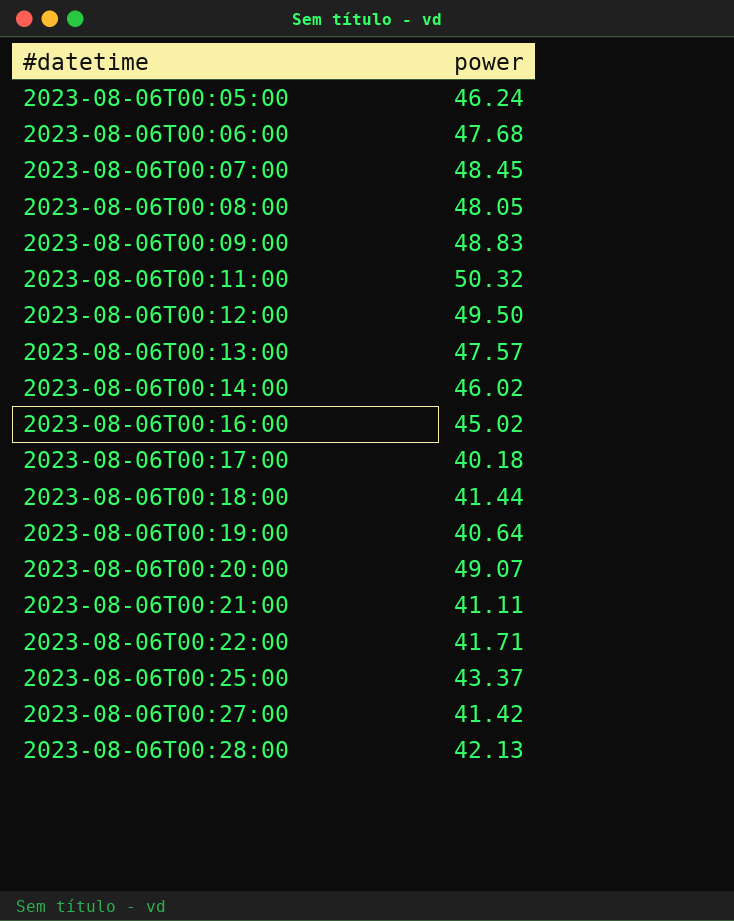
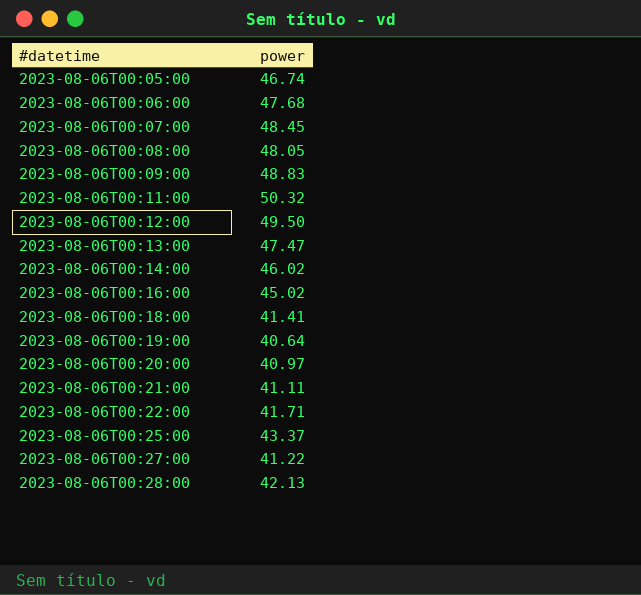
row 2023-08-06T00:17:00: 40.18 -> none
2023-08-06T00:05:00 | power: 46.24 -> 46.74
2023-08-06T00:13:00 | power: 47.57 -> 47.47
2023-08-06T00:18:00 | power: 41.44 -> 41.41
2023-08-06T00:20:00 | power: 49.07 -> 40.97
2023-08-06T00:27:00 | power: 41.42 -> 41.22

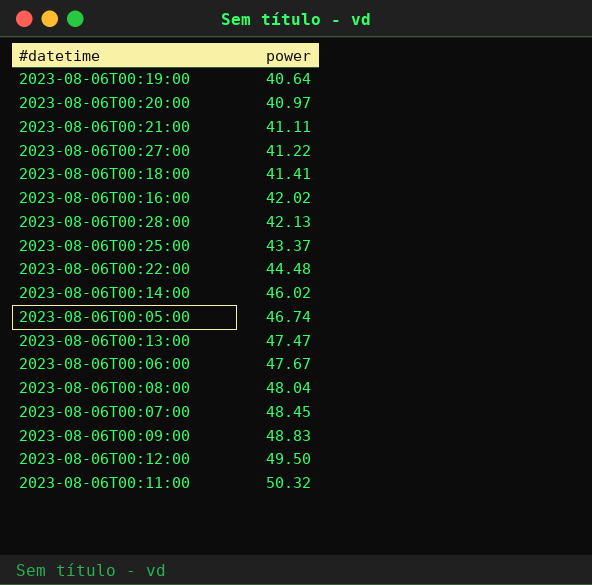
row order: #datetime ascending -> power ascending
2023-08-06T00:16:00 | power: 45.02 -> 42.02
2023-08-06T00:22:00 | power: 41.71 -> 44.48
2023-08-06T00:06:00 | power: 47.68 -> 47.67
2023-08-06T00:08:00 | power: 48.05 -> 48.04

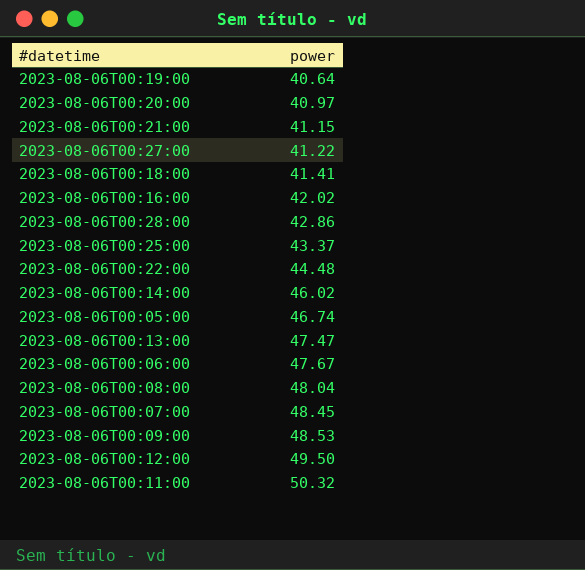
2023-08-06T00:21:00 | power: 41.11 -> 41.15
2023-08-06T00:28:00 | power: 42.13 -> 42.86
2023-08-06T00:09:00 | power: 48.83 -> 48.53

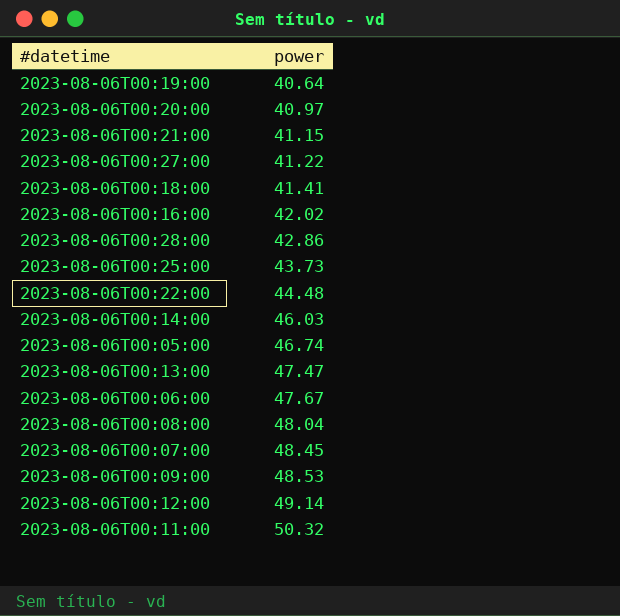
2023-08-06T00:25:00 | power: 43.37 -> 43.73
2023-08-06T00:14:00 | power: 46.02 -> 46.03
2023-08-06T00:12:00 | power: 49.50 -> 49.14

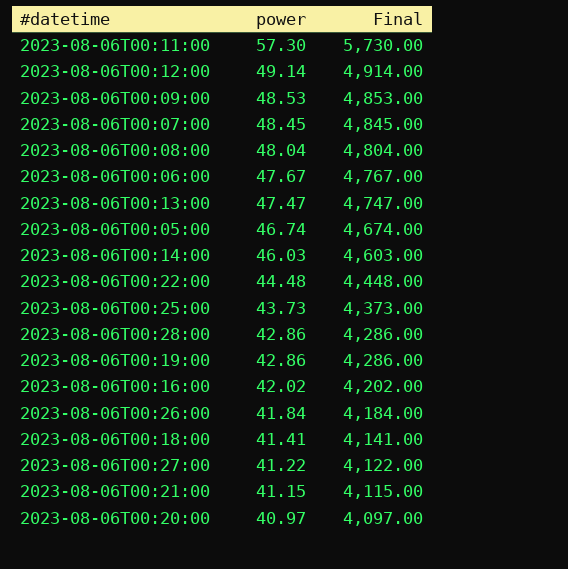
row order: power ascending -> power descending
column Final | formula: none -> [power] * 100
2023-08-06T00:11:00 | power: 50.32 -> 57.30
2023-08-06T00:19:00 | power: 40.64 -> 42.86
row 2023-08-06T00:26:00: none -> 41.84 | 4,184.00

